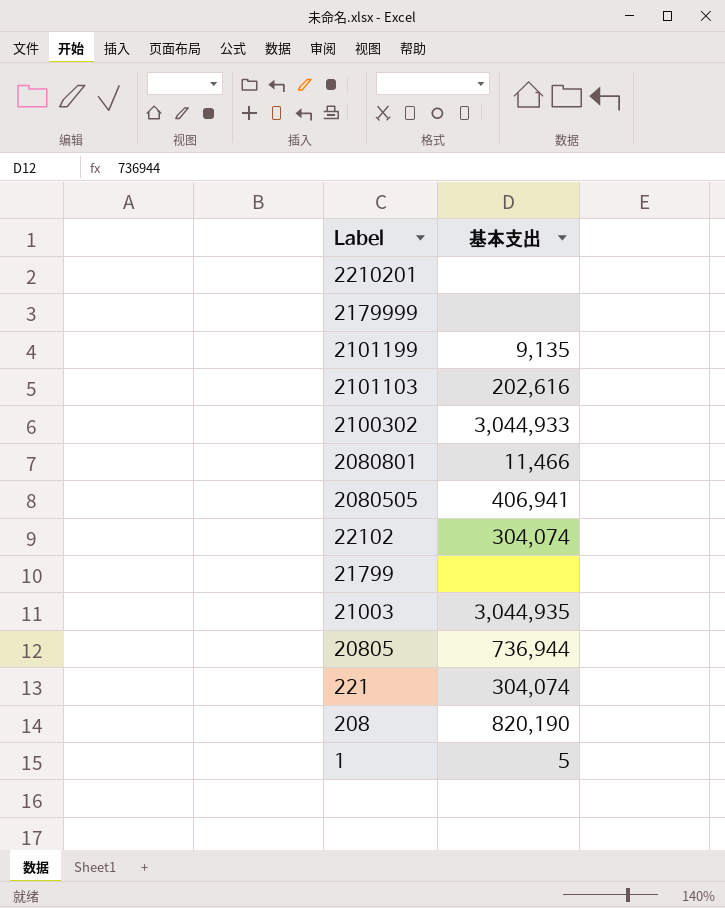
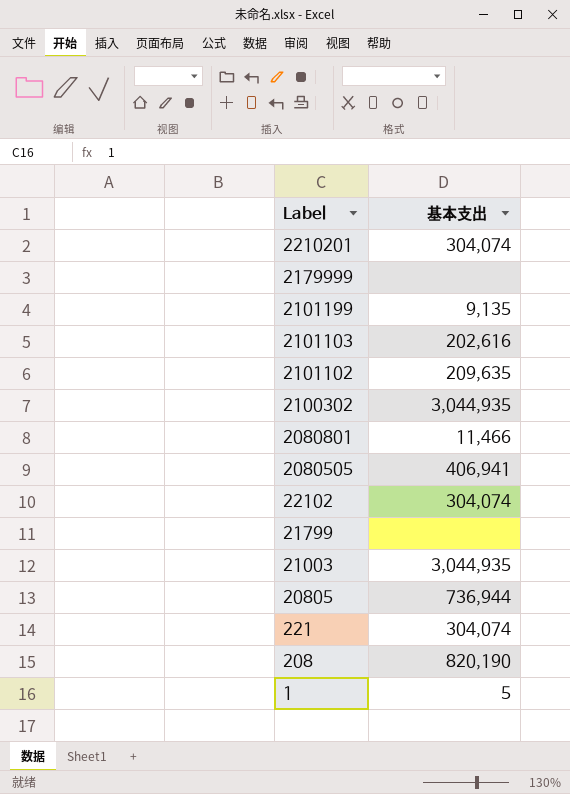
2210201 | 基本支出: none -> 304,074
row 2101102: none -> 209,635
2100302 | 基本支出: 3,044,933 -> 3,044,935

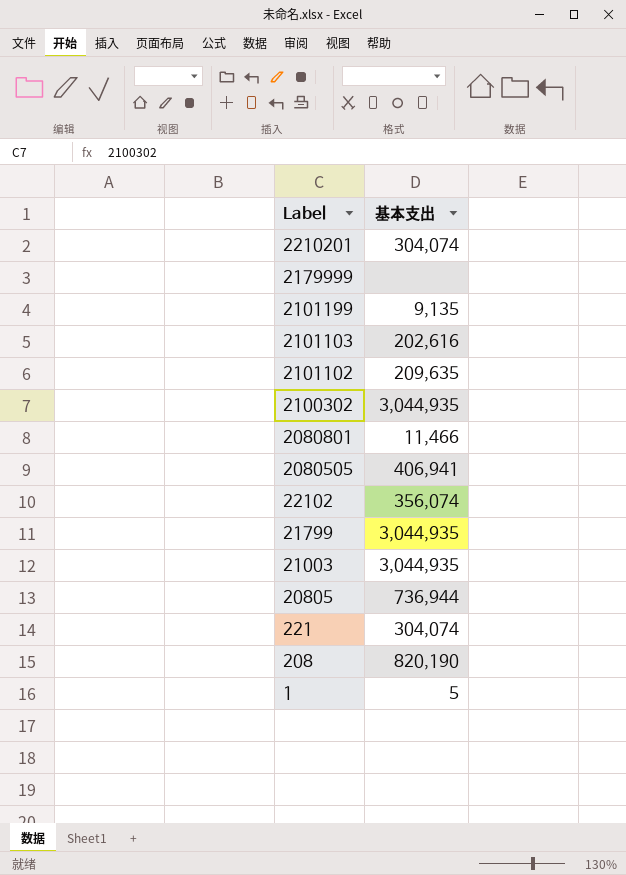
22102 | 基本支出: 304,074 -> 356,074
21799 | 基本支出: none -> 3,044,935

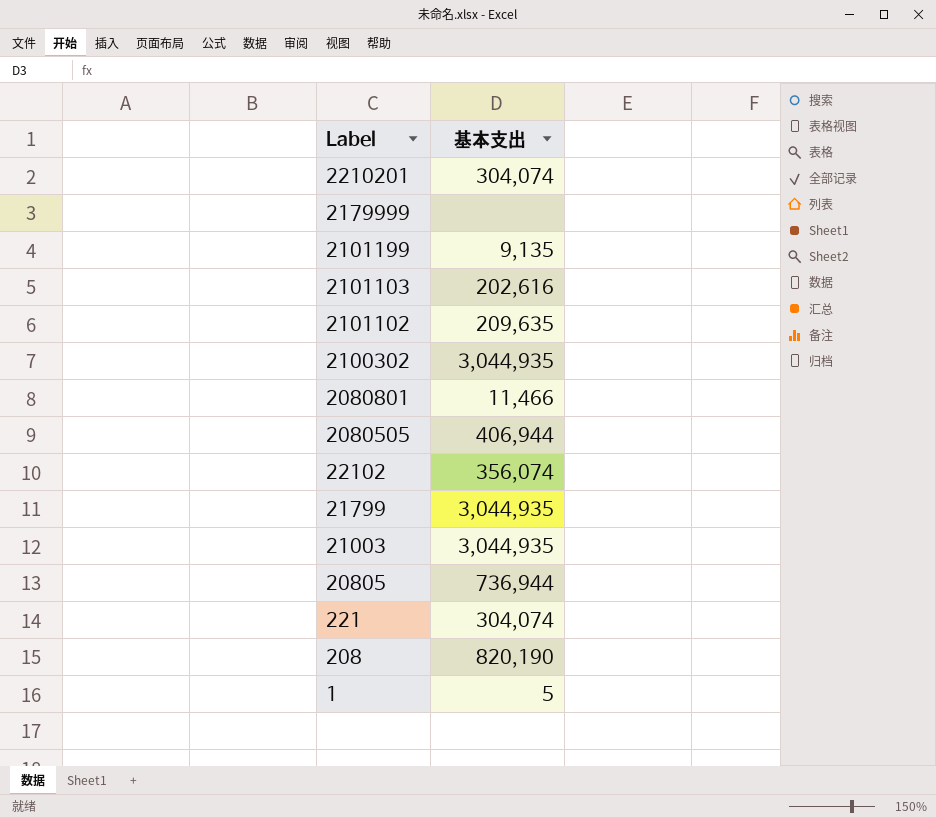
2080505 | 基本支出: 406,941 -> 406,944

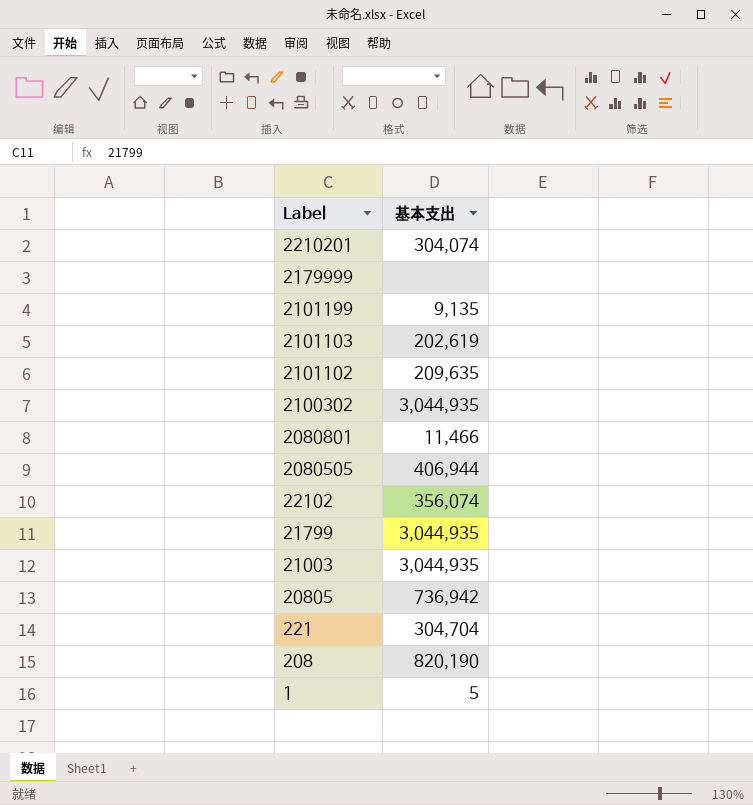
2101103 | 基本支出: 202,616 -> 202,619
20805 | 基本支出: 736,944 -> 736,942
221 | 基本支出: 304,074 -> 304,704

